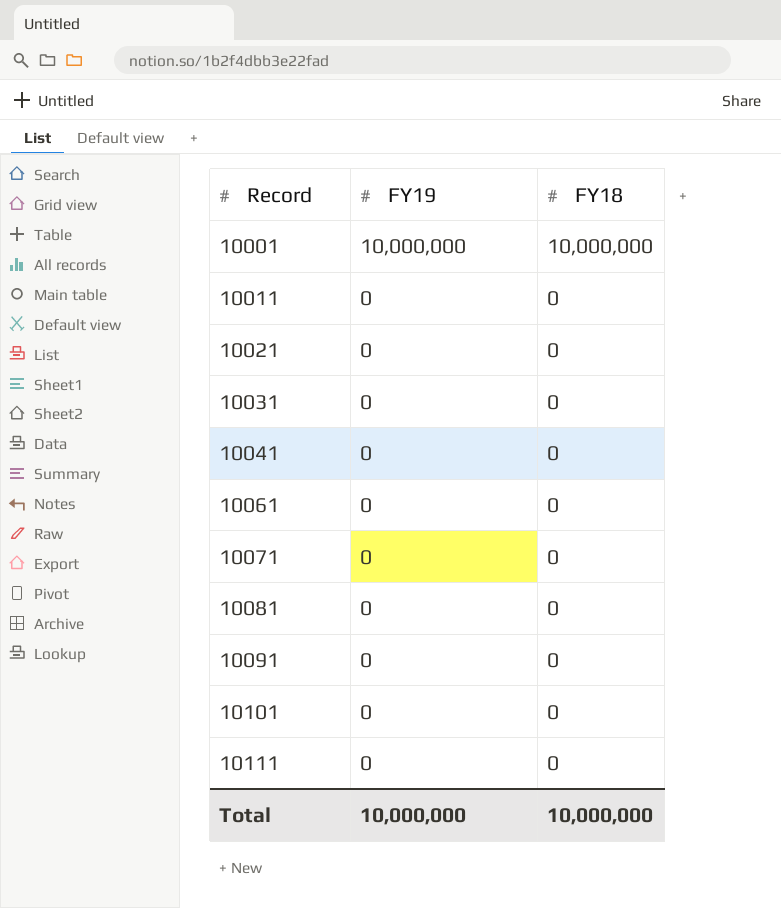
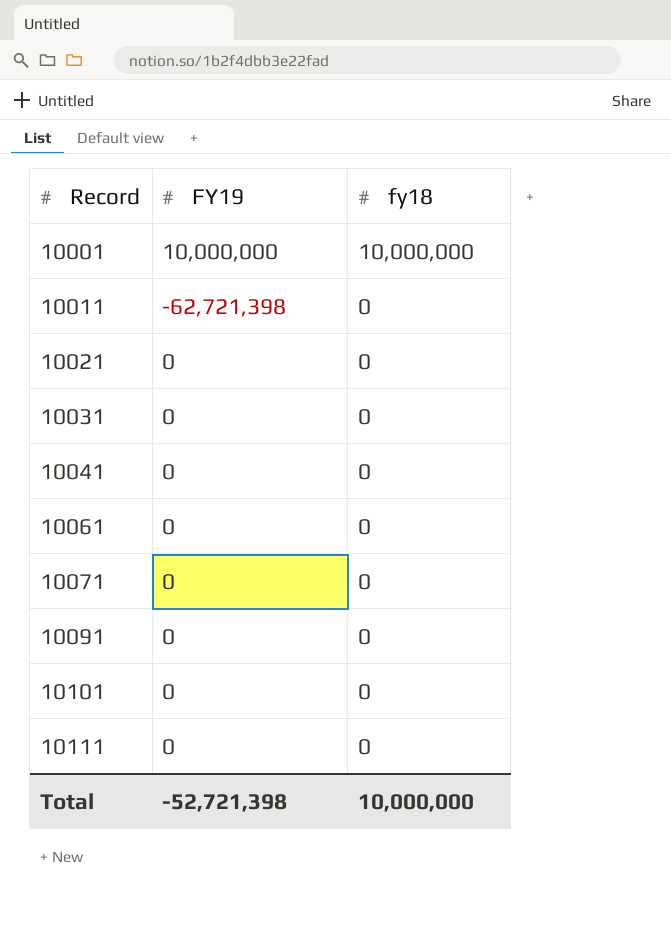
column name: FY18 -> fy18
row 10081: 0 | 0 -> none
10011 | FY19: 0 -> -62,721,398
Total | FY19: 10,000,000 -> -52,721,398

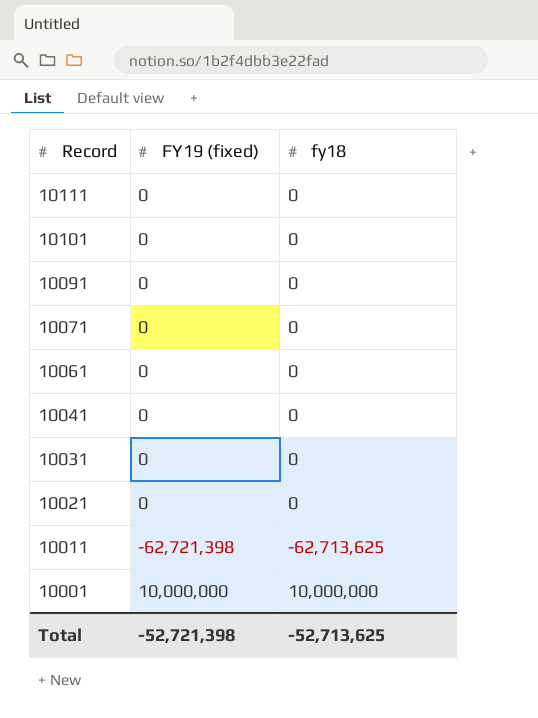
row order: Record ascending -> Record descending
column name: FY19 -> FY19 (fixed)
10011 | fy18: 0 -> -62,713,625
Total | fy18: 10,000,000 -> -52,713,625

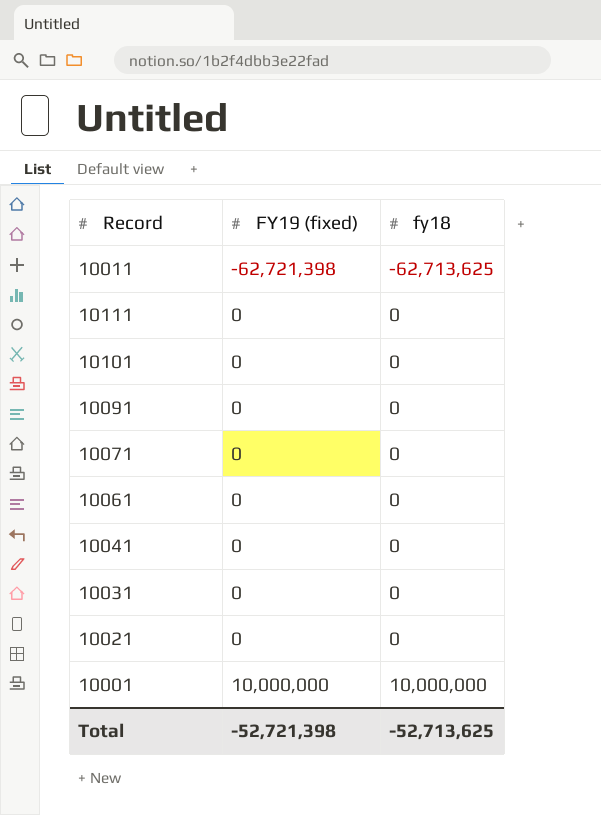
row order: Record descending -> FY19 (fixed) ascending

